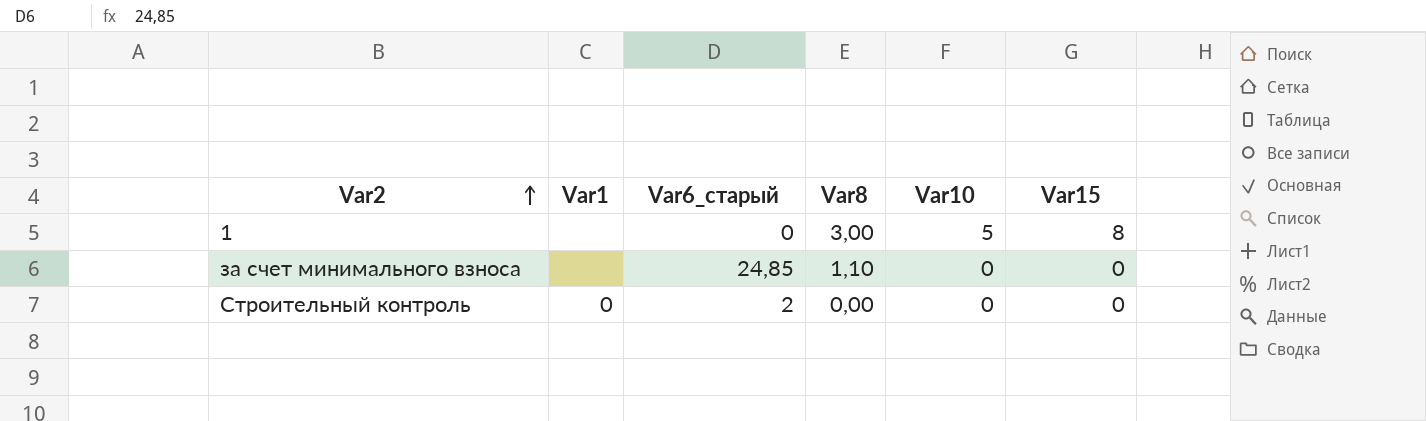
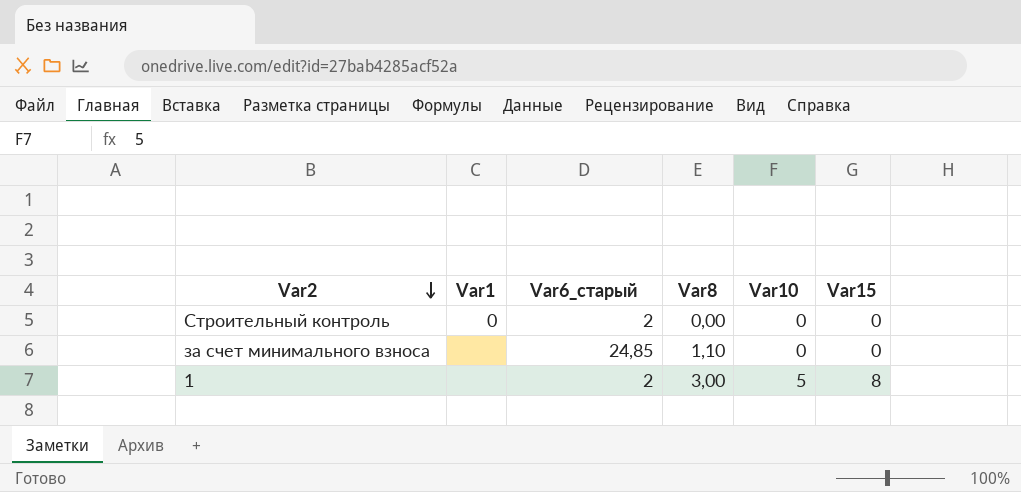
row order: Var2 ascending -> Var2 descending
1 | Var6_старый: 0 -> 2

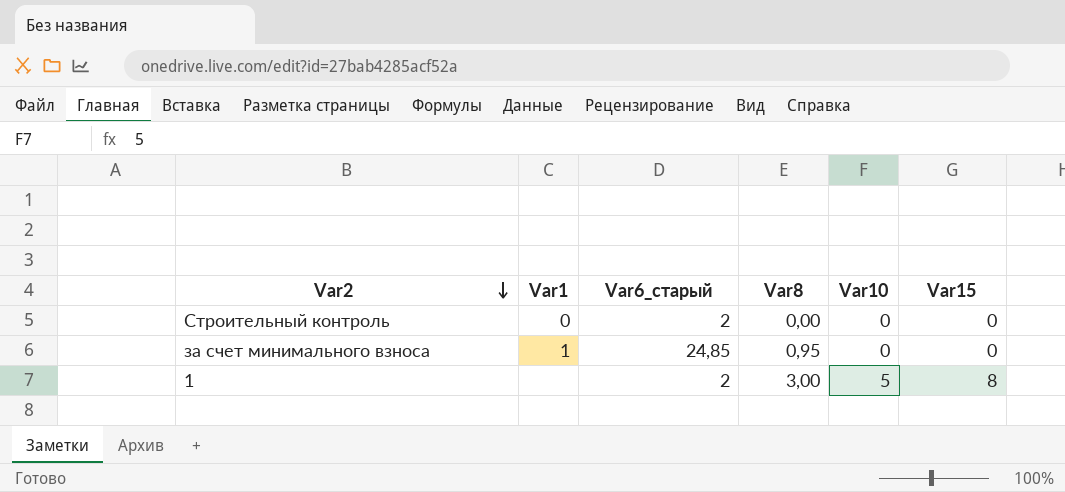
за счет минимального взноса | Var1: none -> 1
за счет минимального взноса | Var8: 1,10 -> 0,95

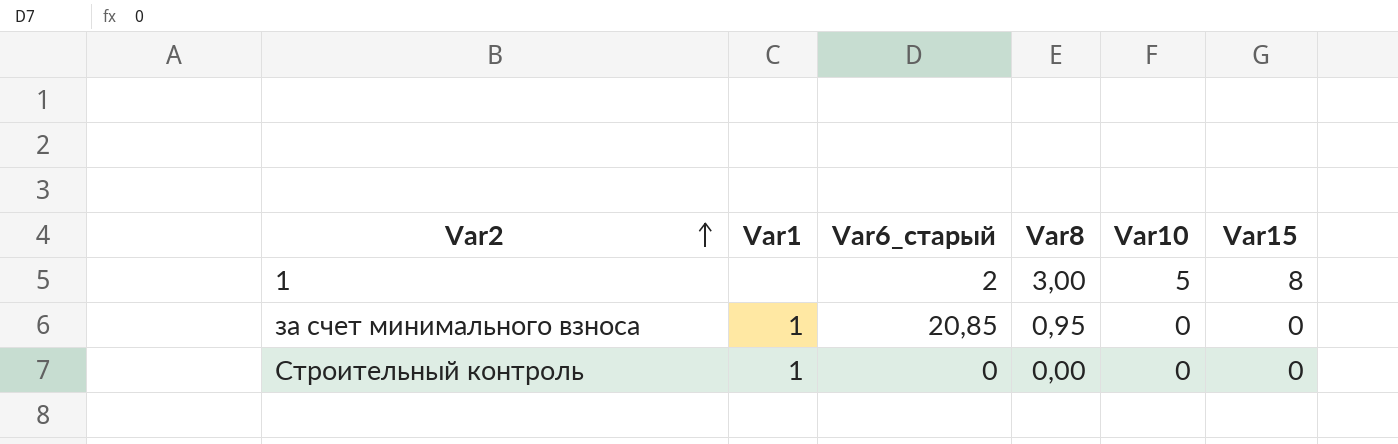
row order: Var2 descending -> Var2 ascending
за счет минимального взноса | Var6_старый: 24,85 -> 20,85
Строительный контроль | Var1: 0 -> 1
Строительный контроль | Var6_старый: 2 -> 0

